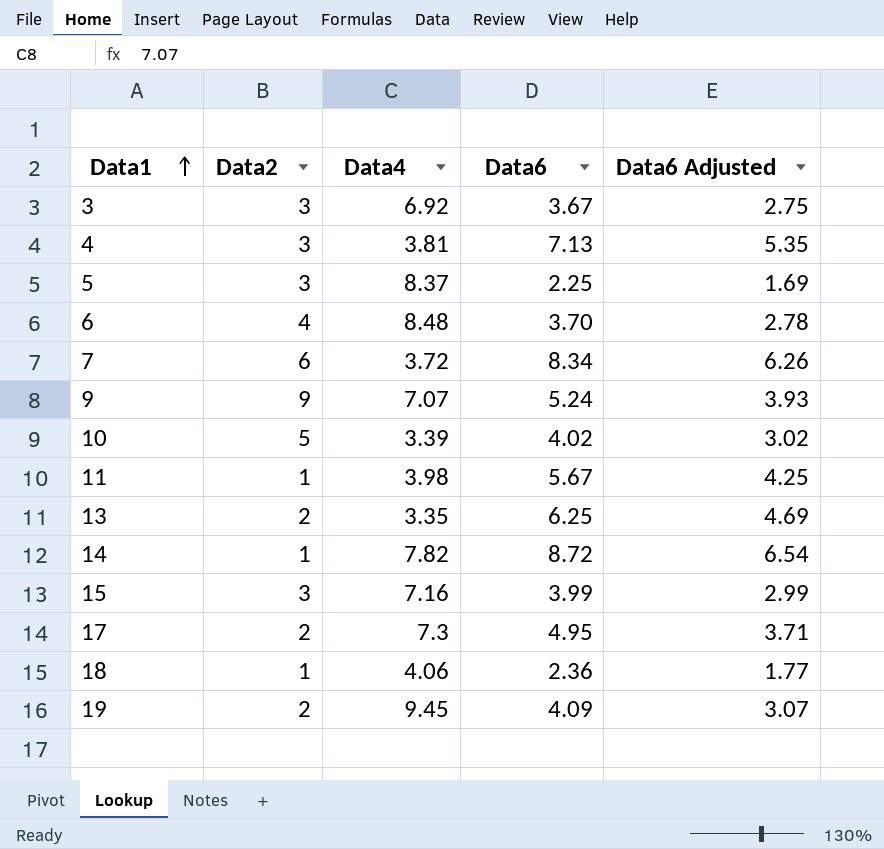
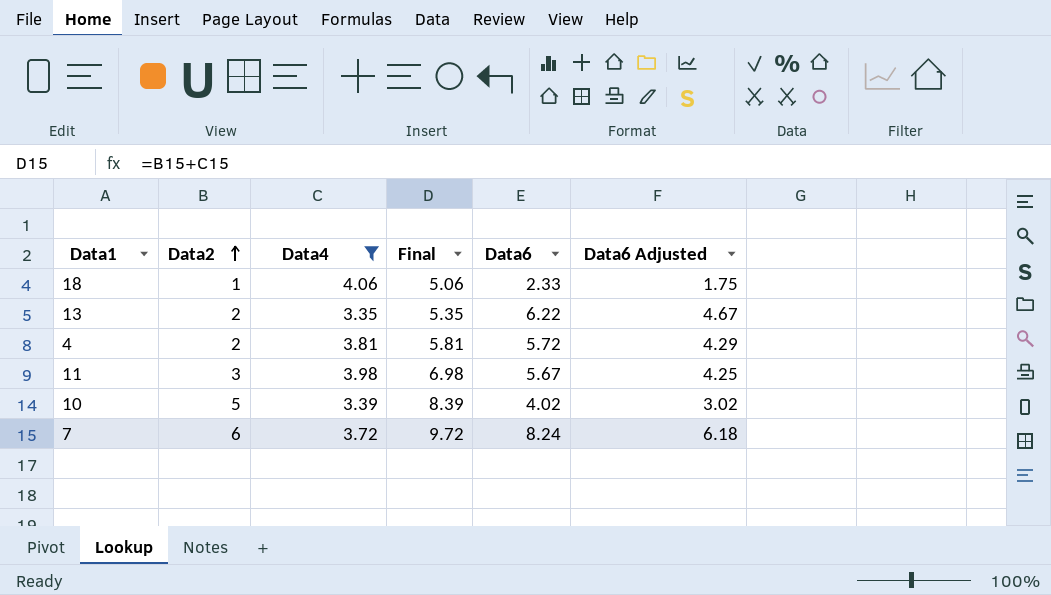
filter: none -> Data4 <= 4.06
row order: Data1 ascending -> Data2 ascending
column Final | formula: none -> [Data2] + [Data4]
18 | Data6: 2.36 -> 2.33
18 | Data6 Adjusted: 1.77 -> 1.75
13 | Data6: 6.25 -> 6.22
13 | Data6 Adjusted: 4.69 -> 4.67
4 | Data2: 3 -> 2
4 | Data6: 7.13 -> 5.72
4 | Data6 Adjusted: 5.35 -> 4.29
11 | Data2: 1 -> 3
7 | Data6: 8.34 -> 8.24
7 | Data6 Adjusted: 6.26 -> 6.18

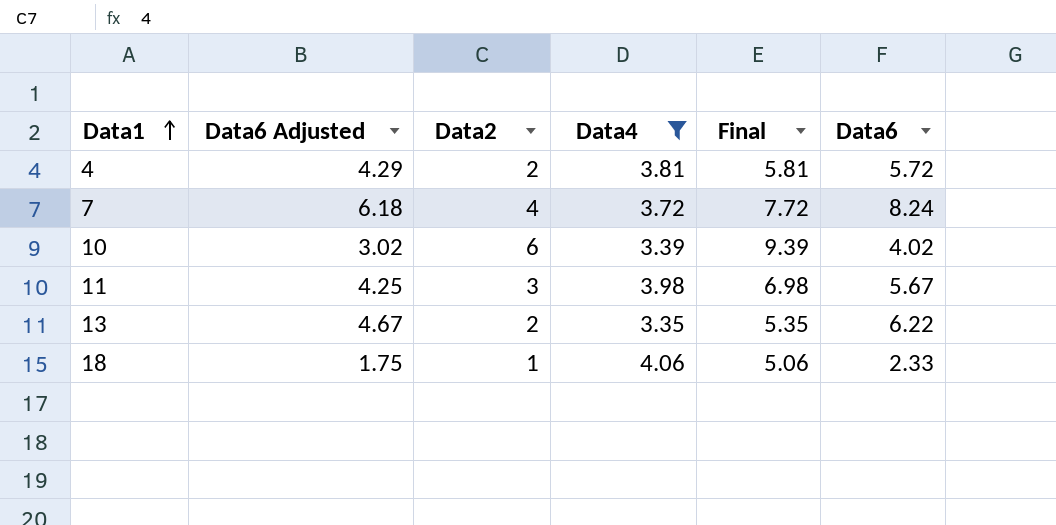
row order: Data2 ascending -> Data1 ascending
column Data6 Adjusted | position: 6 -> 2
7 | Data2: 6 -> 4
7 | Final: 9.72 -> 7.72
10 | Data2: 5 -> 6
10 | Final: 8.39 -> 9.39

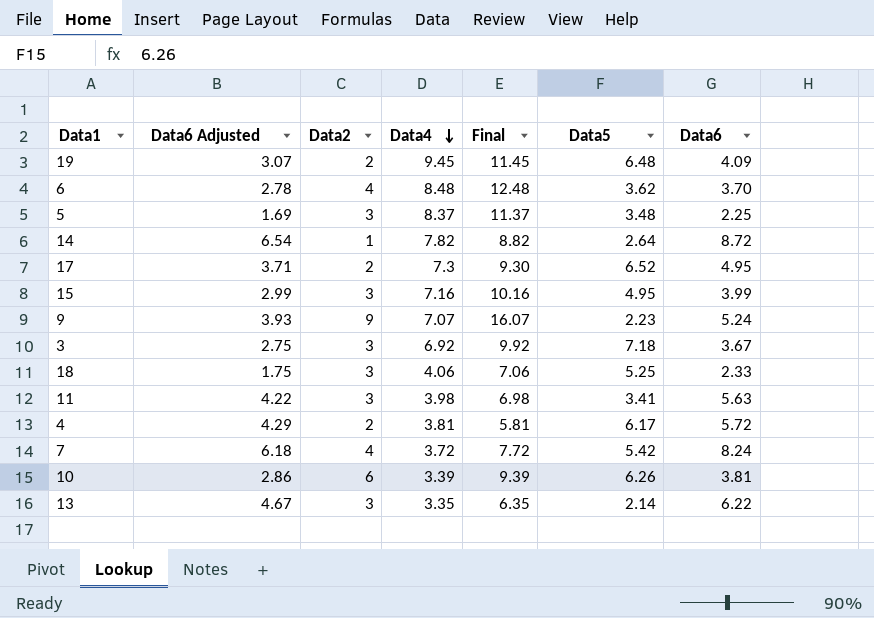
filter: Data4 <= 4.06 -> none
row order: Data1 ascending -> Data4 descending
column Data5 | position: none -> 6
18 | Data2: 1 -> 3
18 | Final: 5.06 -> 7.06
11 | Data6 Adjusted: 4.25 -> 4.22
11 | Data6: 5.67 -> 5.63
10 | Data6 Adjusted: 3.02 -> 2.86
10 | Data6: 4.02 -> 3.81
13 | Data2: 2 -> 3
13 | Final: 5.35 -> 6.35

